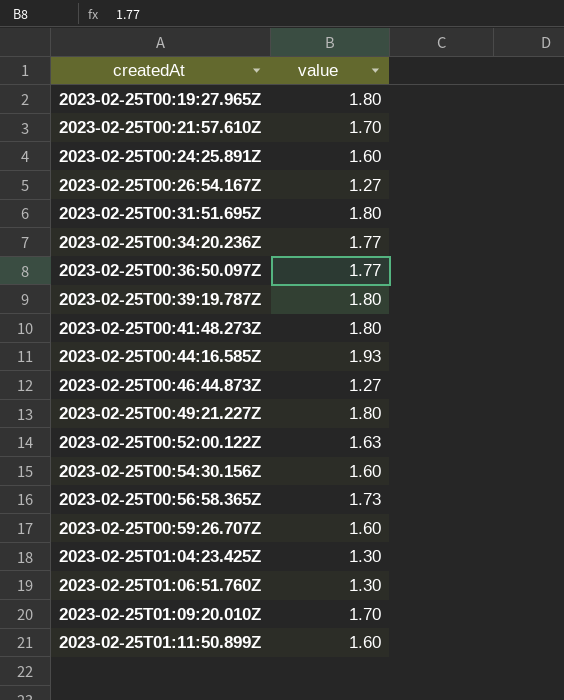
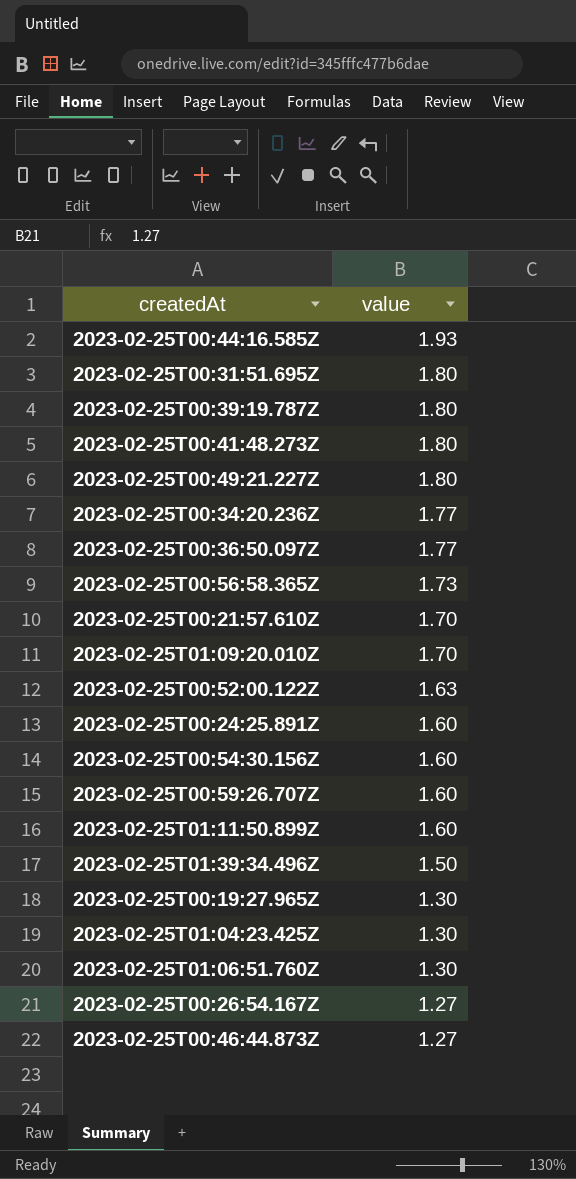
row order: createdAt ascending -> value descending
row 2023-02-25T01:39:34.496Z: none -> 1.50
2023-02-25T00:19:27.965Z | value: 1.80 -> 1.30

